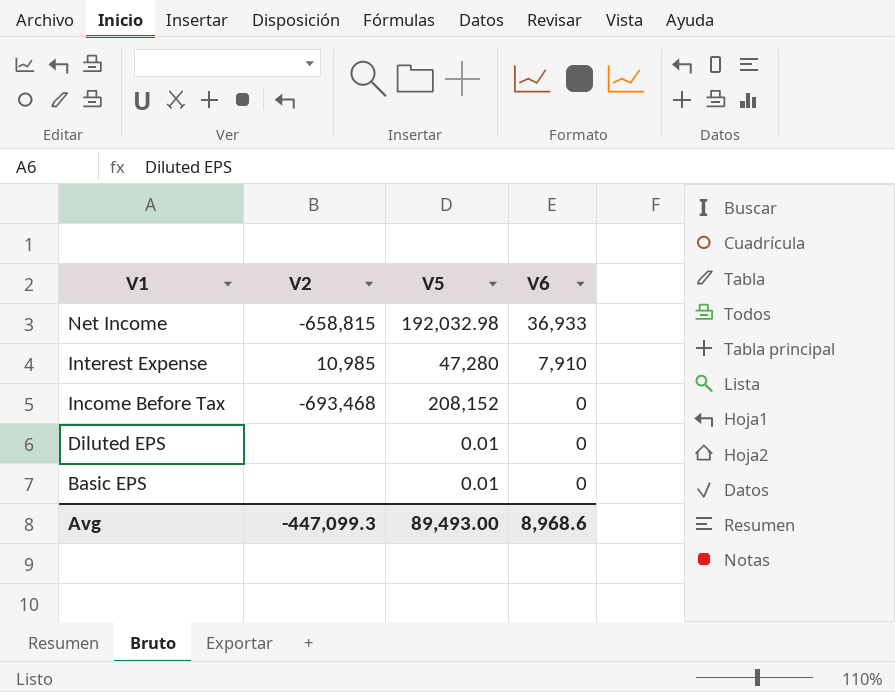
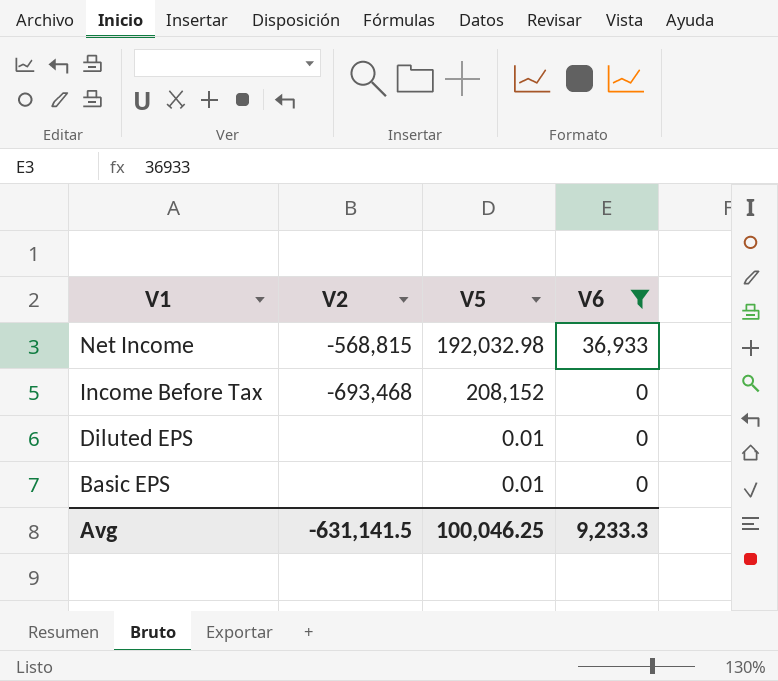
filter: none -> V6 != 7,910
Net Income | V2: -658,815 -> -568,815
Avg | V2: -447,099.3 -> -631,141.5
Avg | V5: 89,493.00 -> 100,046.25
Avg | V6: 8,968.6 -> 9,233.3

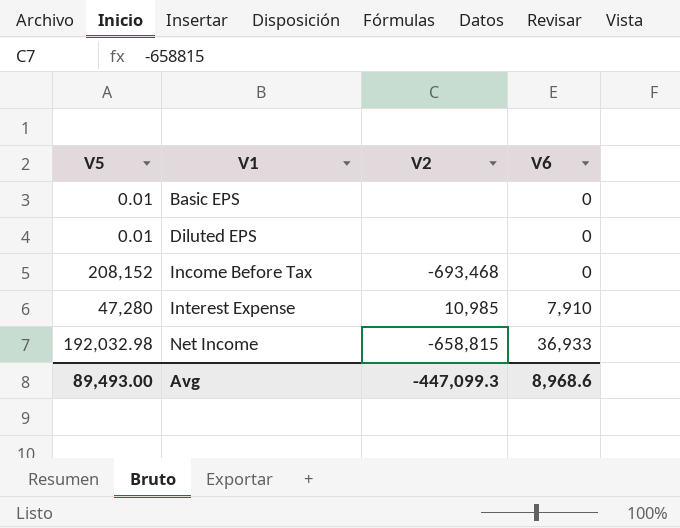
filter: V6 != 7,910 -> none
row order: V1 descending -> V1 ascending
column V5 | position: 3 -> 1
Net Income | V2: -568,815 -> -658,815
Avg | V5: 100,046.25 -> 89,493.00
Avg | V2: -631,141.5 -> -447,099.3
Avg | V6: 9,233.3 -> 8,968.6

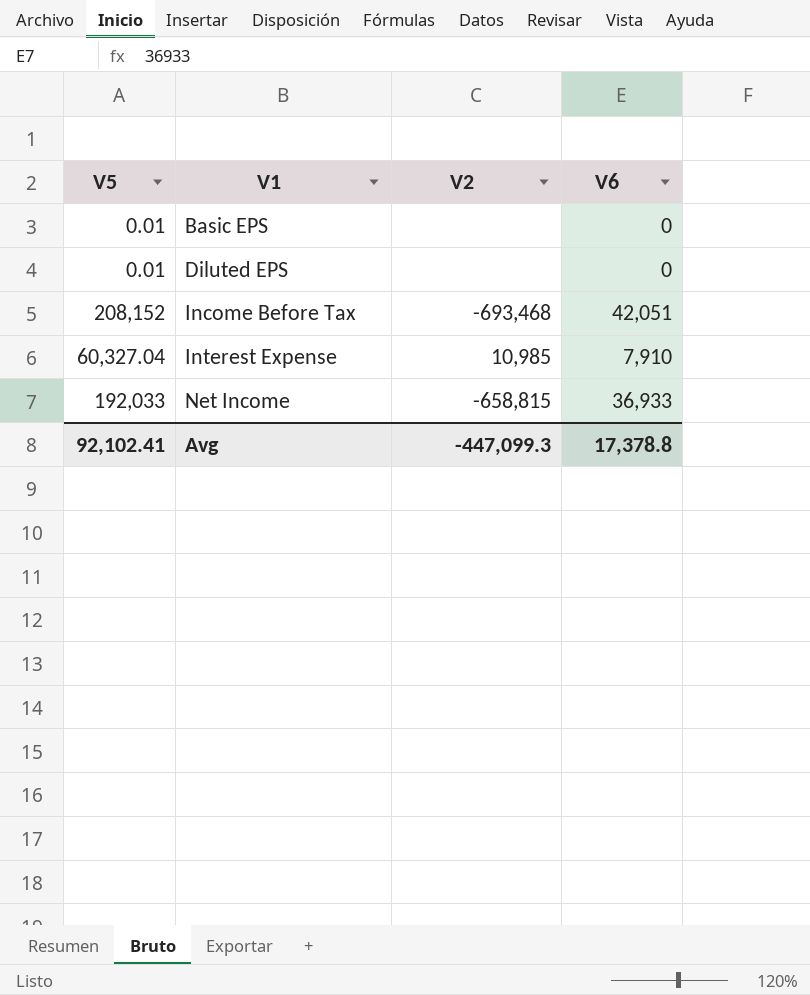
Income Before Tax | V6: 0 -> 42,051
Interest Expense | V5: 47,280 -> 60,327.04
Net Income | V5: 192,032.98 -> 192,033
Avg | V5: 89,493.00 -> 92,102.41
Avg | V6: 8,968.6 -> 17,378.8

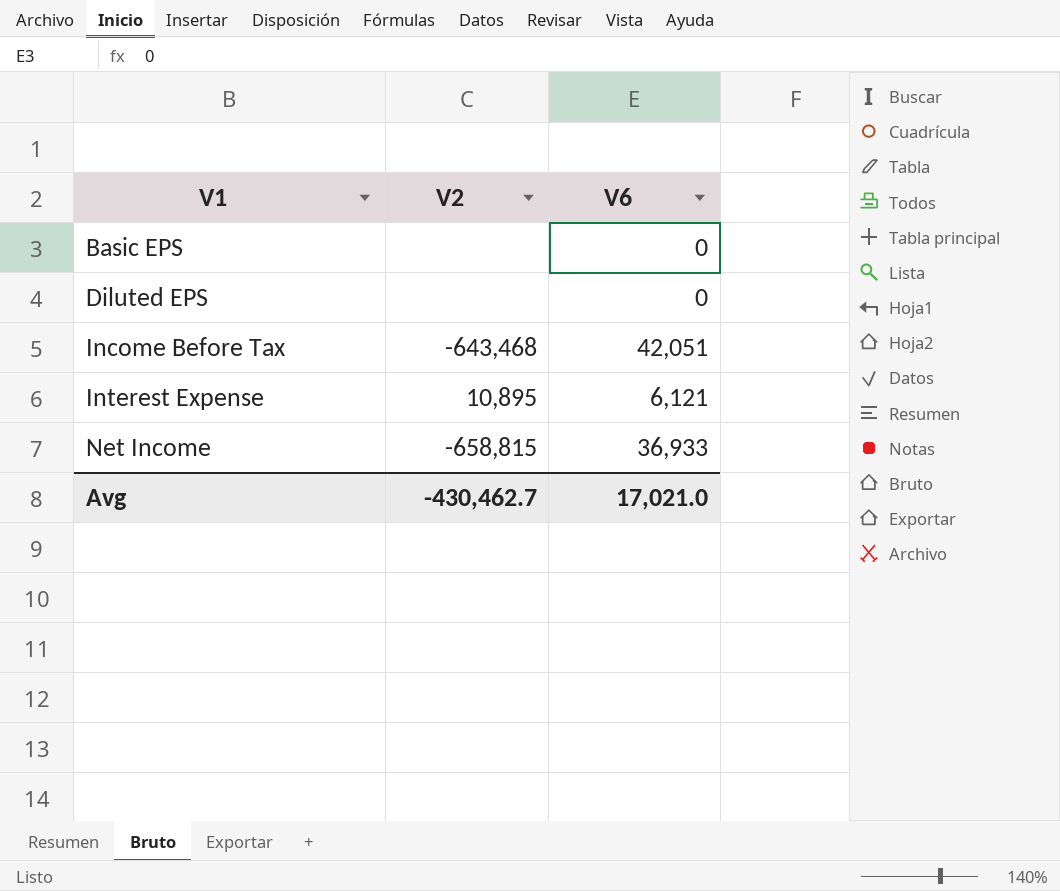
column V5 | position: 1 -> none
Income Before Tax | V2: -693,468 -> -643,468
Interest Expense | V2: 10,985 -> 10,895
Interest Expense | V6: 7,910 -> 6,121
Avg | V2: -447,099.3 -> -430,462.7
Avg | V6: 17,378.8 -> 17,021.0

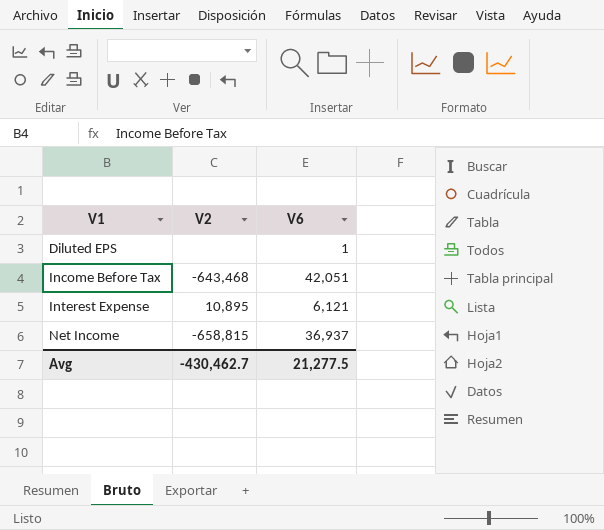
row Basic EPS: none | 0 -> none
Diluted EPS | V6: 0 -> 1
Net Income | V6: 36,933 -> 36,937
Avg | V6: 17,021.0 -> 21,277.5

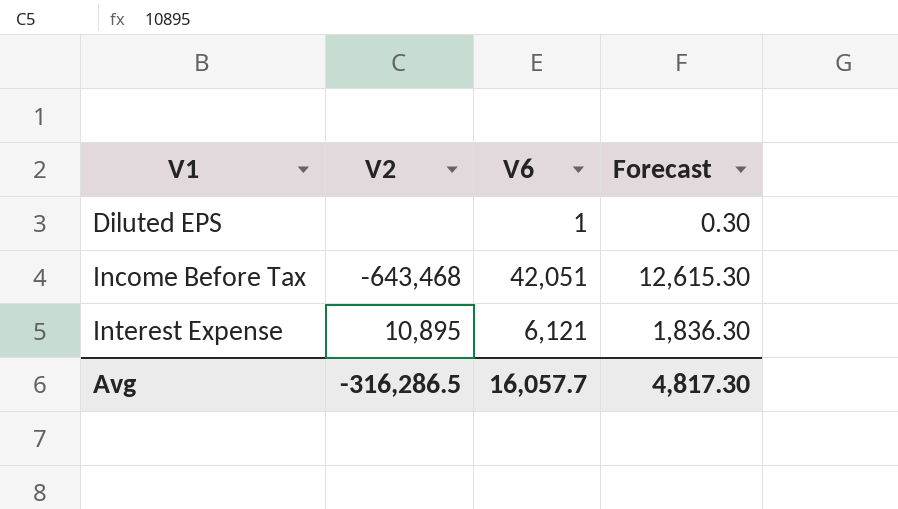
column Forecast | formula: none -> [V6] * 0.3
row Net Income: -658,815 | 36,937 -> none
Avg | V2: -430,462.7 -> -316,286.5
Avg | V6: 21,277.5 -> 16,057.7

